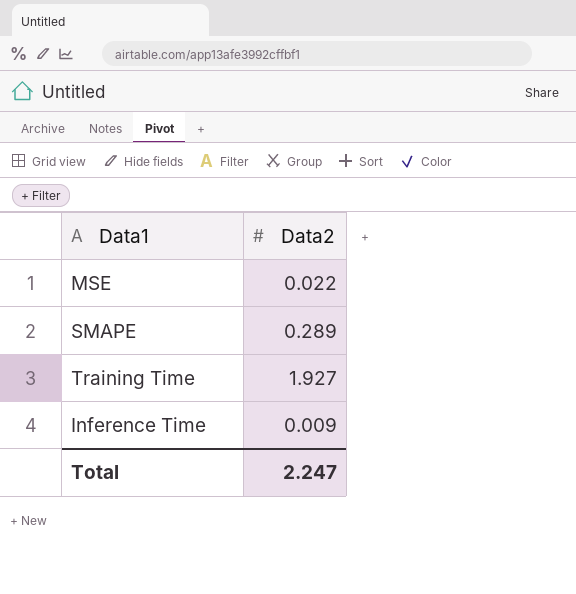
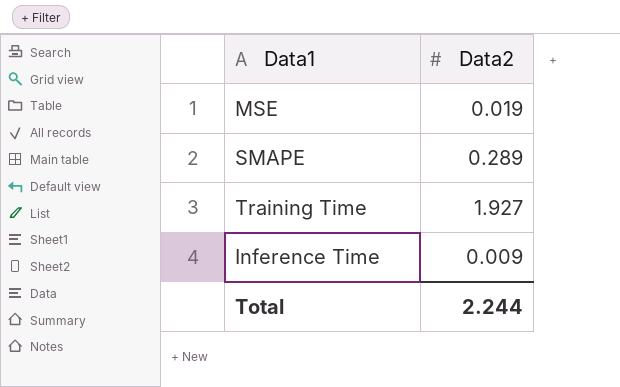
MSE | Data2: 0.022 -> 0.019
Total | Data2: 2.247 -> 2.244

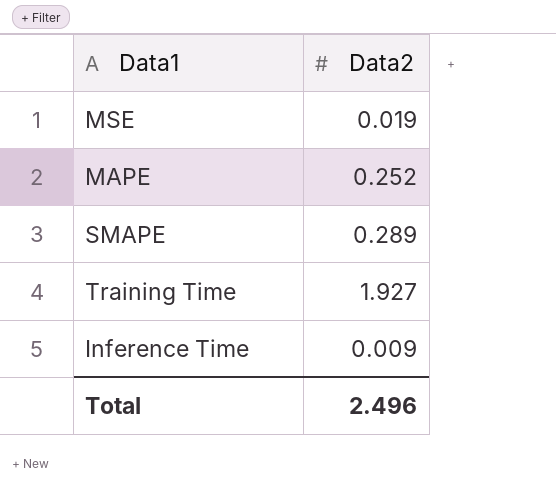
row MAPE: none -> 0.252
Total | Data2: 2.244 -> 2.496

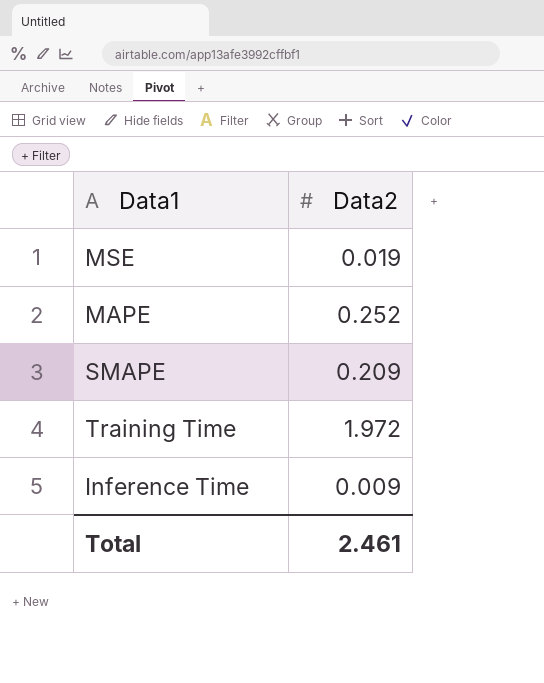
SMAPE | Data2: 0.289 -> 0.209
Training Time | Data2: 1.927 -> 1.972
Total | Data2: 2.496 -> 2.461

